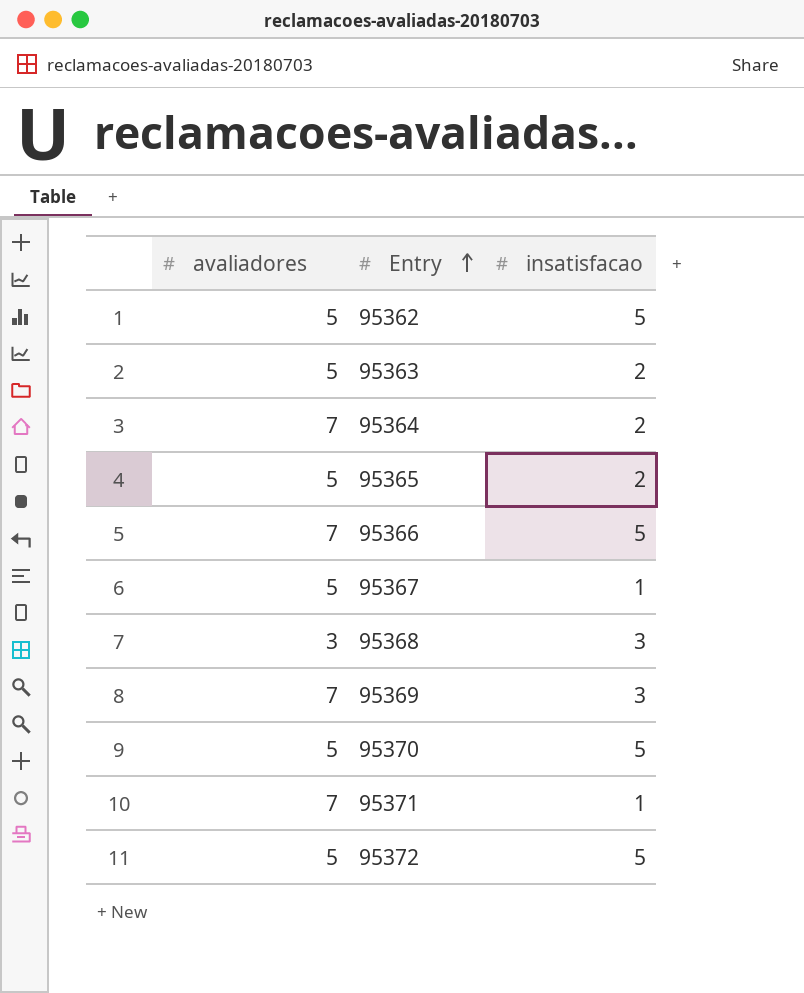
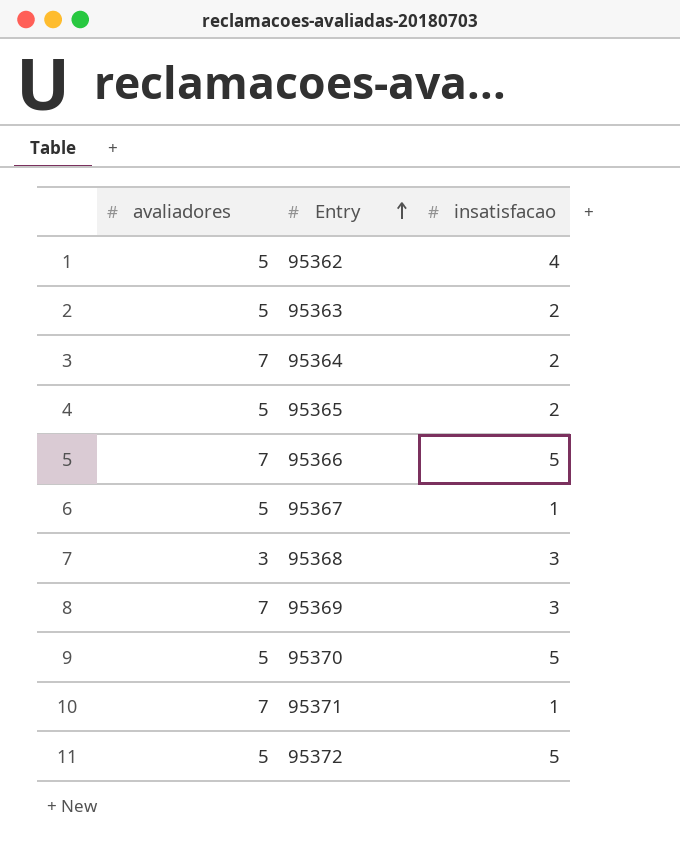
95362 | insatisfacao: 5 -> 4

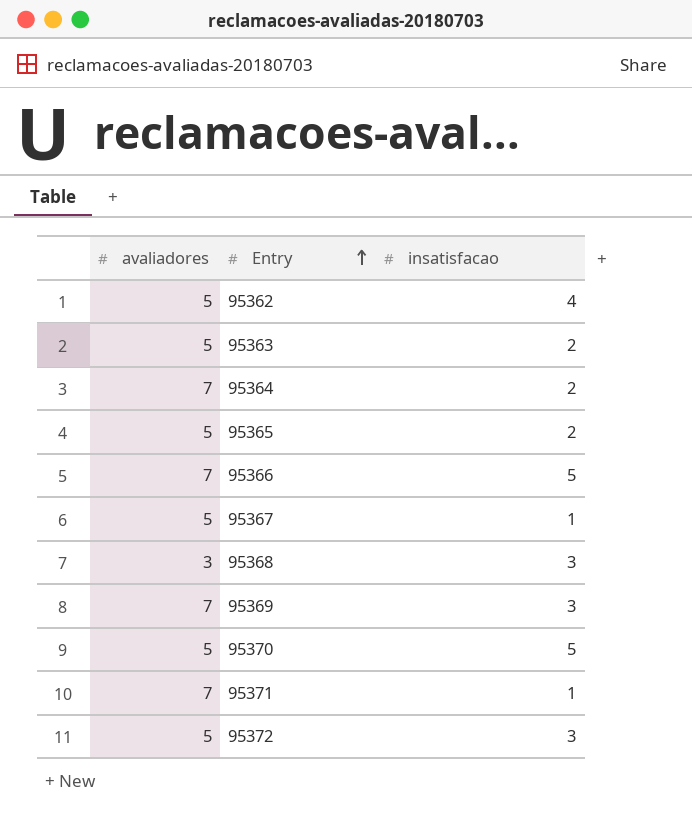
95372 | insatisfacao: 5 -> 3

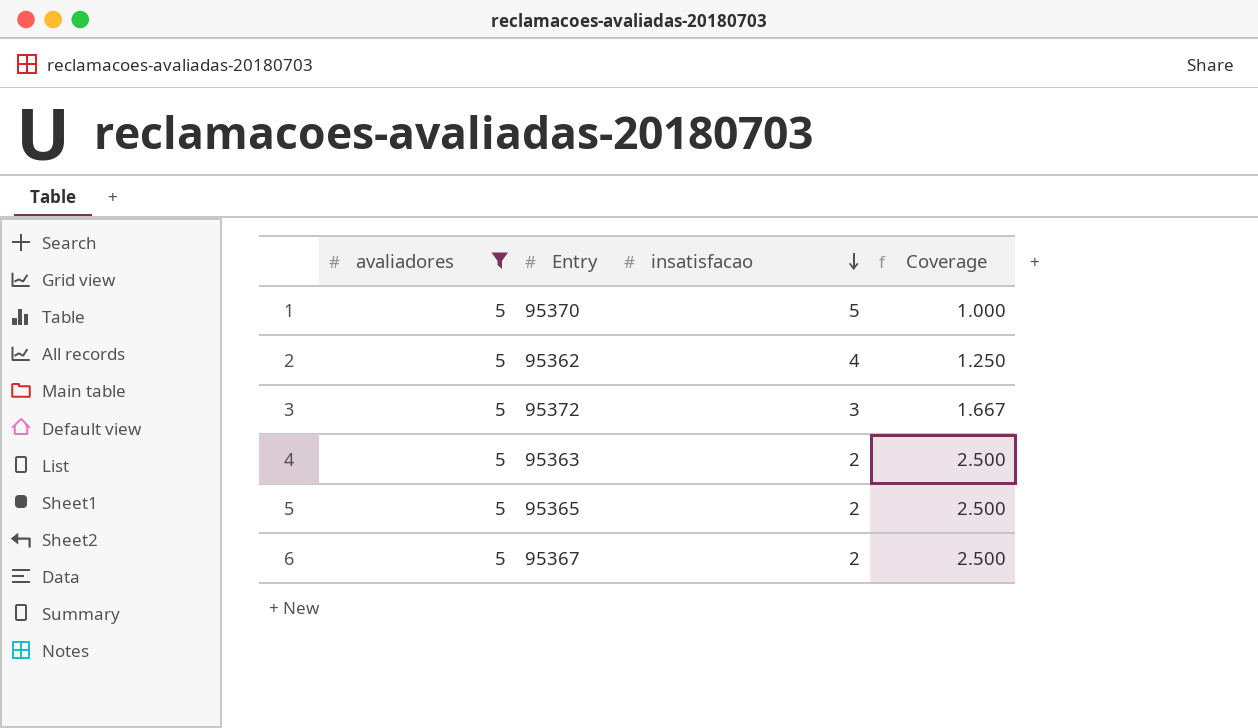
filter: none -> avaliadores = 5
row order: Entry ascending -> insatisfacao descending
column Coverage | formula: none -> [avaliadores] / [insatisfacao]
95367 | insatisfacao: 1 -> 2

